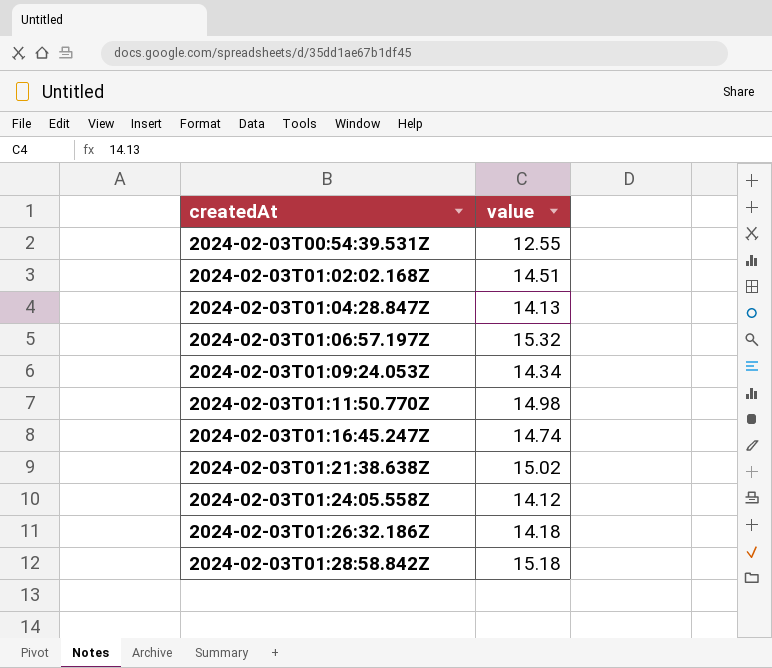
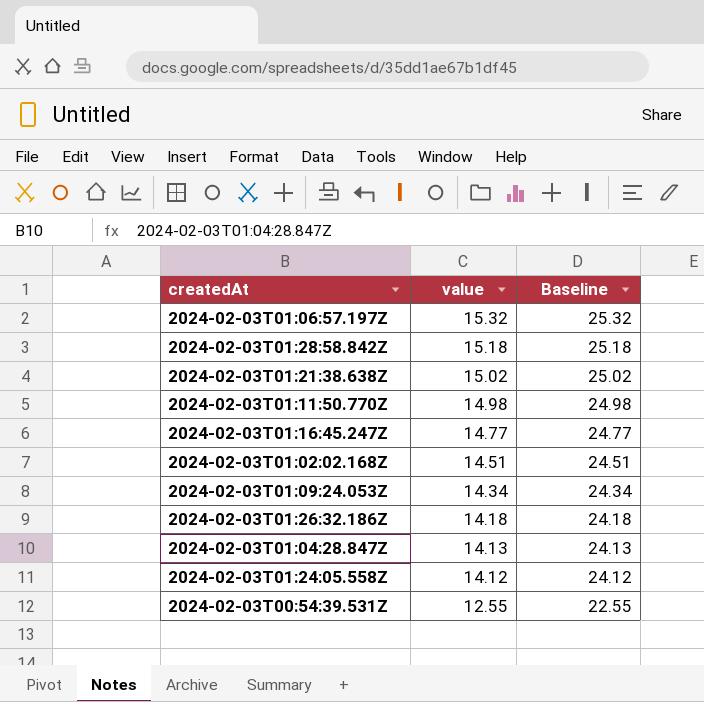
row order: createdAt ascending -> value descending
column Baseline | formula: none -> [value] + 10
2024-02-03T01:16:45.247Z | value: 14.74 -> 14.77

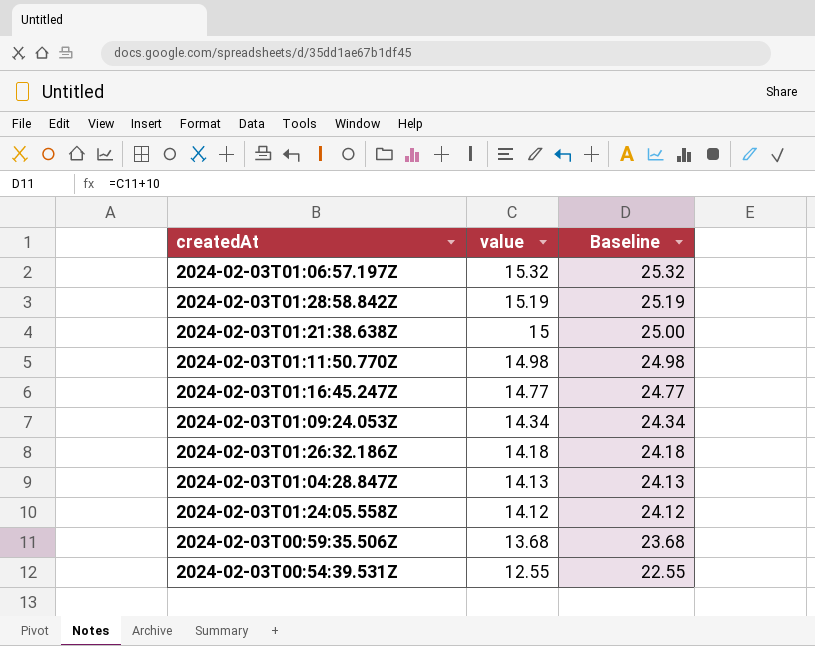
row 2024-02-03T01:02:02.168Z: 14.51 | 24.51 -> none
2024-02-03T01:28:58.842Z | value: 15.18 -> 15.19
2024-02-03T01:28:58.842Z | Baseline: 25.18 -> 25.19
2024-02-03T01:21:38.638Z | value: 15.02 -> 15
2024-02-03T01:21:38.638Z | Baseline: 25.02 -> 25.00
row 2024-02-03T00:59:35.506Z: none -> 13.68 | 23.68

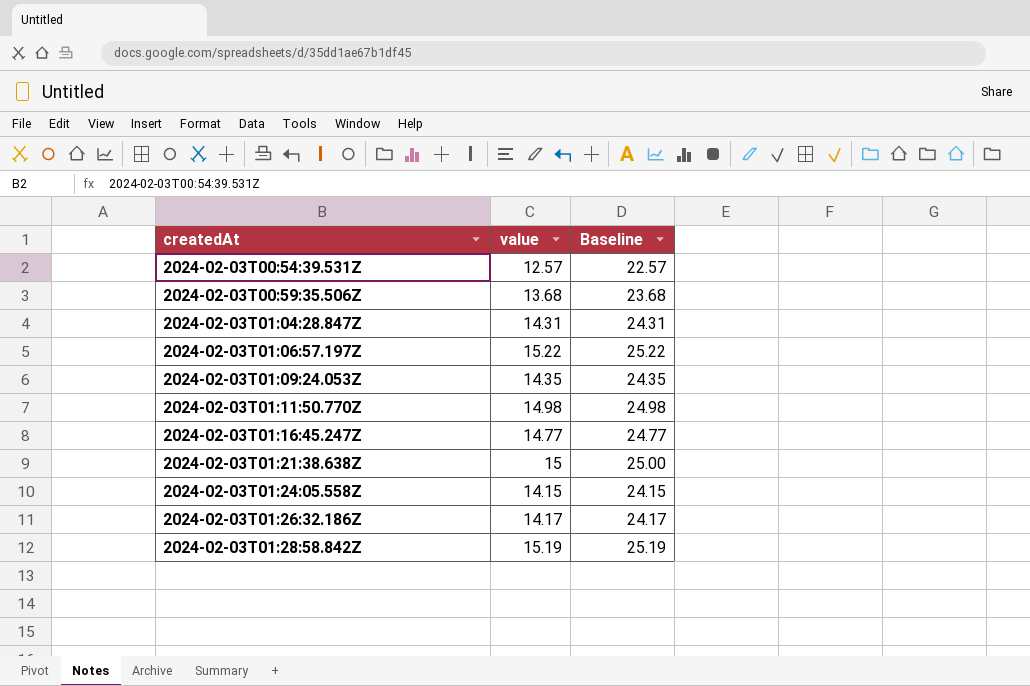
row order: value descending -> createdAt ascending
2024-02-03T00:54:39.531Z | value: 12.55 -> 12.57
2024-02-03T00:54:39.531Z | Baseline: 22.55 -> 22.57
2024-02-03T01:04:28.847Z | value: 14.13 -> 14.31
2024-02-03T01:04:28.847Z | Baseline: 24.13 -> 24.31
2024-02-03T01:06:57.197Z | value: 15.32 -> 15.22
2024-02-03T01:06:57.197Z | Baseline: 25.32 -> 25.22
2024-02-03T01:09:24.053Z | value: 14.34 -> 14.35
2024-02-03T01:09:24.053Z | Baseline: 24.34 -> 24.35
2024-02-03T01:24:05.558Z | value: 14.12 -> 14.15
2024-02-03T01:24:05.558Z | Baseline: 24.12 -> 24.15
2024-02-03T01:26:32.186Z | value: 14.18 -> 14.17
2024-02-03T01:26:32.186Z | Baseline: 24.18 -> 24.17

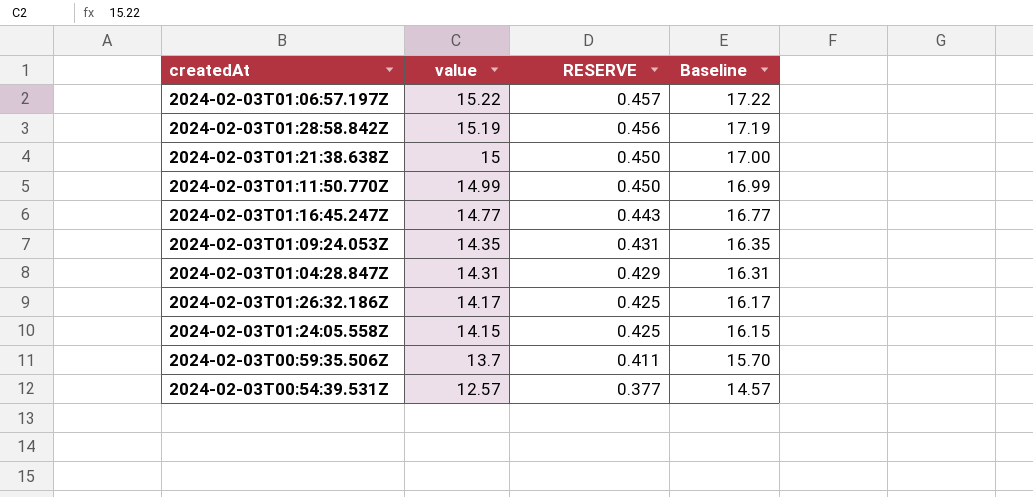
row order: createdAt ascending -> value descending
column RESERVE | formula: none -> [value] * 0.03
column Baseline | formula: [value] + 10 -> [value] + 2
2024-02-03T01:11:50.770Z | value: 14.98 -> 14.99
2024-02-03T00:59:35.506Z | value: 13.68 -> 13.7

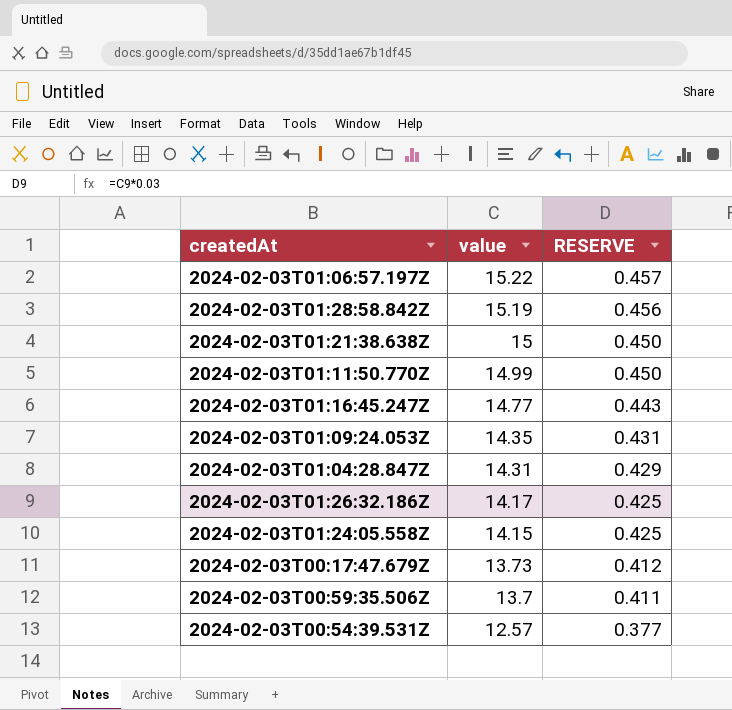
column Baseline | formula: [value] + 2 -> none
row 2024-02-03T00:17:47.679Z: none -> 13.73 | 0.412

